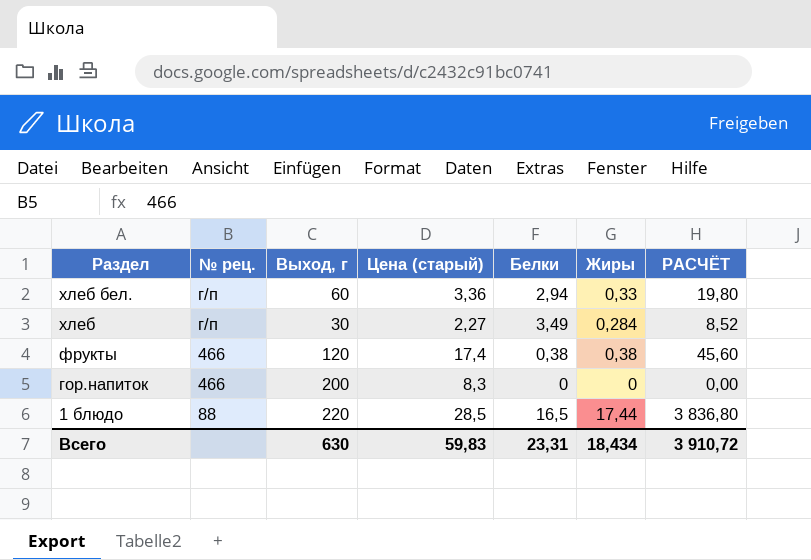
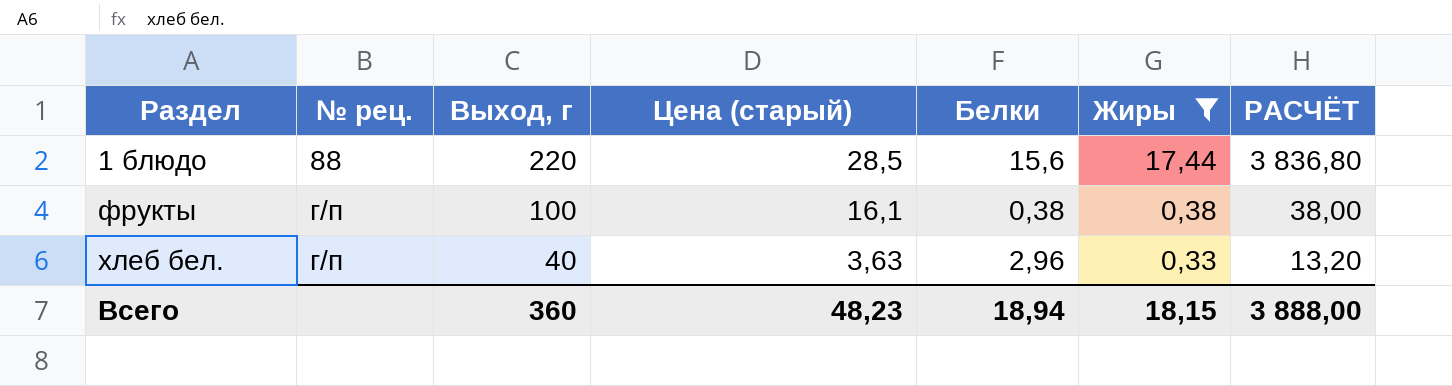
filter: none -> Жиры >= 0,33
row order: Раздел descending -> Раздел ascending
1 блюдо | Белки: 16,5 -> 15,6
фрукты | № рец.: 466 -> г/п
фрукты | Выход, г: 120 -> 100
фрукты | Цена (старый): 17,4 -> 16,1
фрукты | РАСЧЁТ: 45,60 -> 38,00
хлеб бел. | Выход, г: 60 -> 40
хлеб бел. | Цена (старый): 3,36 -> 3,63
хлеб бел. | Белки: 2,94 -> 2,96
хлеб бел. | РАСЧЁТ: 19,80 -> 13,20
Всего | Выход, г: 630 -> 360
Всего | Цена (старый): 59,83 -> 48,23
Всего | Белки: 23,31 -> 18,94
Всего | Жиры: 18,434 -> 18,15
Всего | РАСЧЁТ: 3 910,72 -> 3 888,00

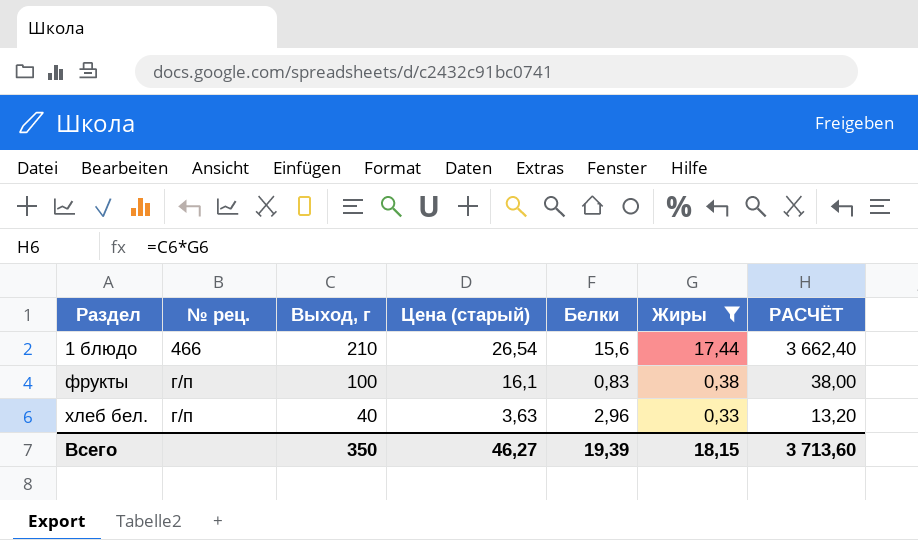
1 блюдо | № рец.: 88 -> 466
1 блюдо | Выход, г: 220 -> 210
1 блюдо | Цена (старый): 28,5 -> 26,54
1 блюдо | РАСЧЁТ: 3 836,80 -> 3 662,40
фрукты | Белки: 0,38 -> 0,83
Всего | Выход, г: 360 -> 350
Всего | Цена (старый): 48,23 -> 46,27
Всего | Белки: 18,94 -> 19,39
Всего | РАСЧЁТ: 3 888,00 -> 3 713,60

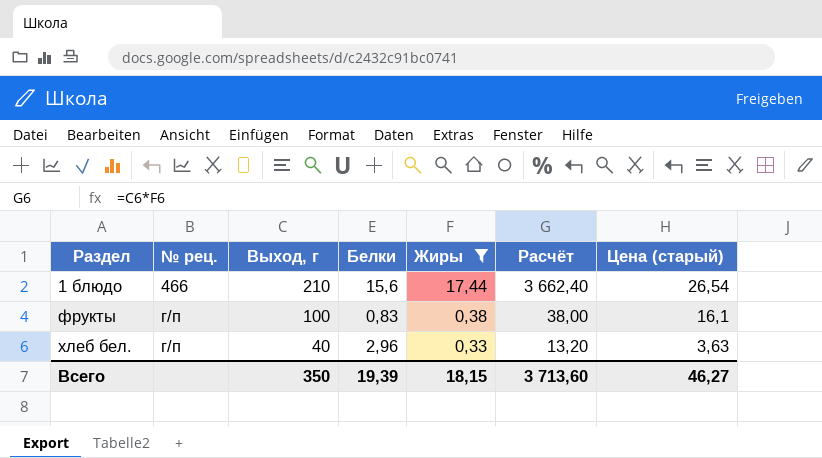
column name: РАСЧЁТ -> Расчёт
column Цена (старый) | position: 4 -> 7

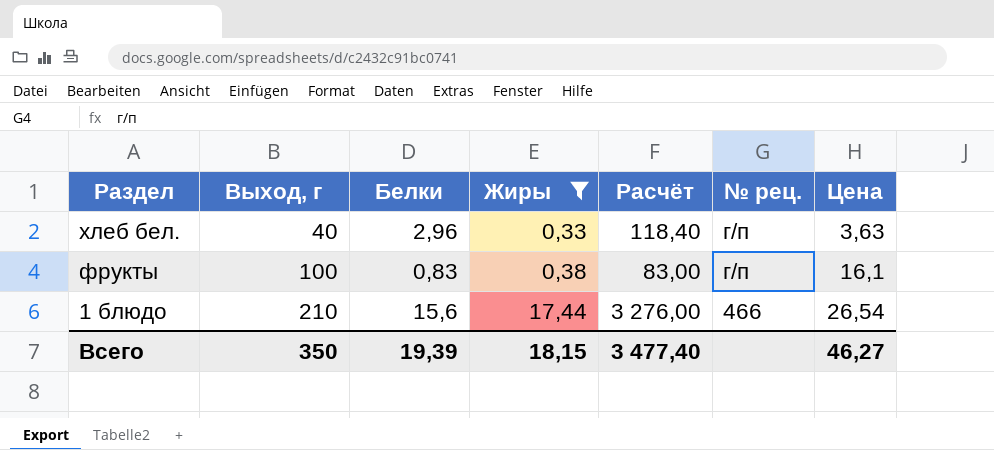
row order: Раздел ascending -> Раздел descending
column Расчёт | formula: [Выход, г] * [Жиры] -> [Выход, г] * [Белки]
column № рец. | position: 2 -> 6
column name: Цена (старый) -> Цена
Всего | Расчёт: 3 713,60 -> 3 477,40

